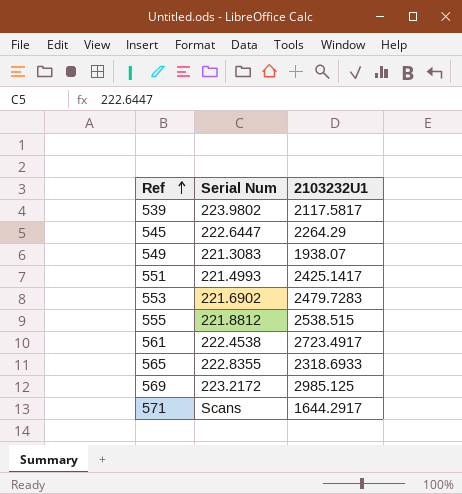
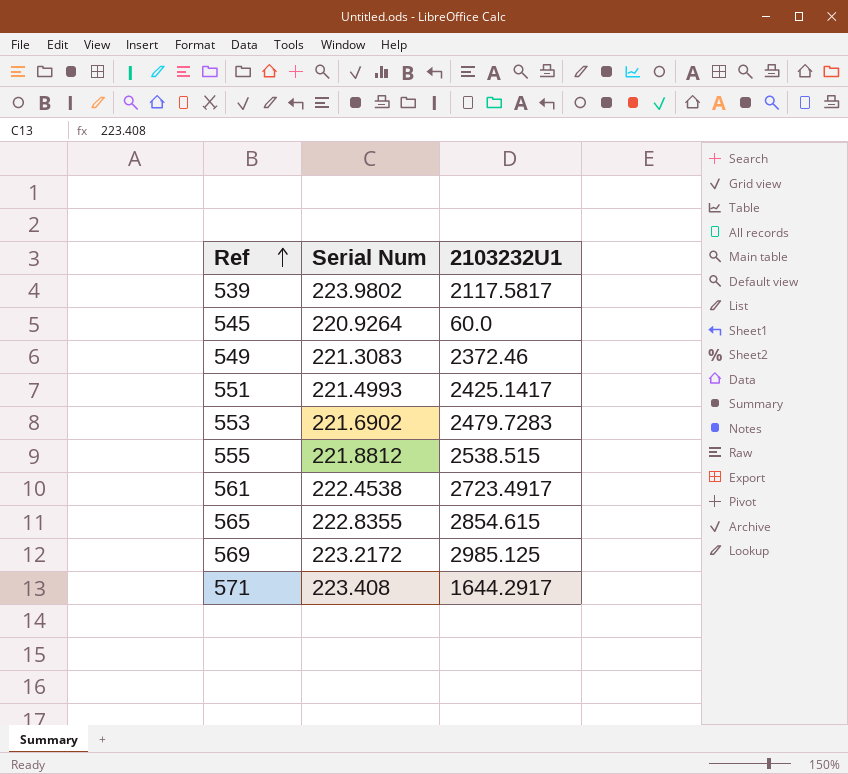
545 | Serial Num: 222.6447 -> 220.9264
545 | 2103232U1: 2264.29 -> 60.0
549 | 2103232U1: 1938.07 -> 2372.46
565 | 2103232U1: 2318.6933 -> 2854.615
571 | Serial Num: Scans -> 223.408

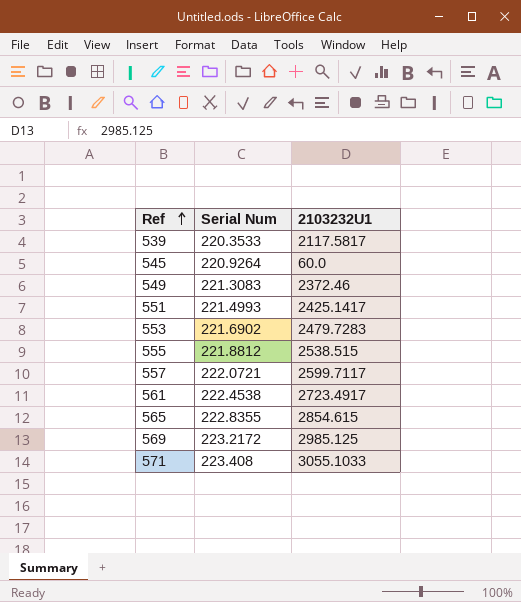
539 | Serial Num: 223.9802 -> 220.3533
row 557: none -> 222.0721 | 2599.7117
571 | 2103232U1: 1644.2917 -> 3055.1033

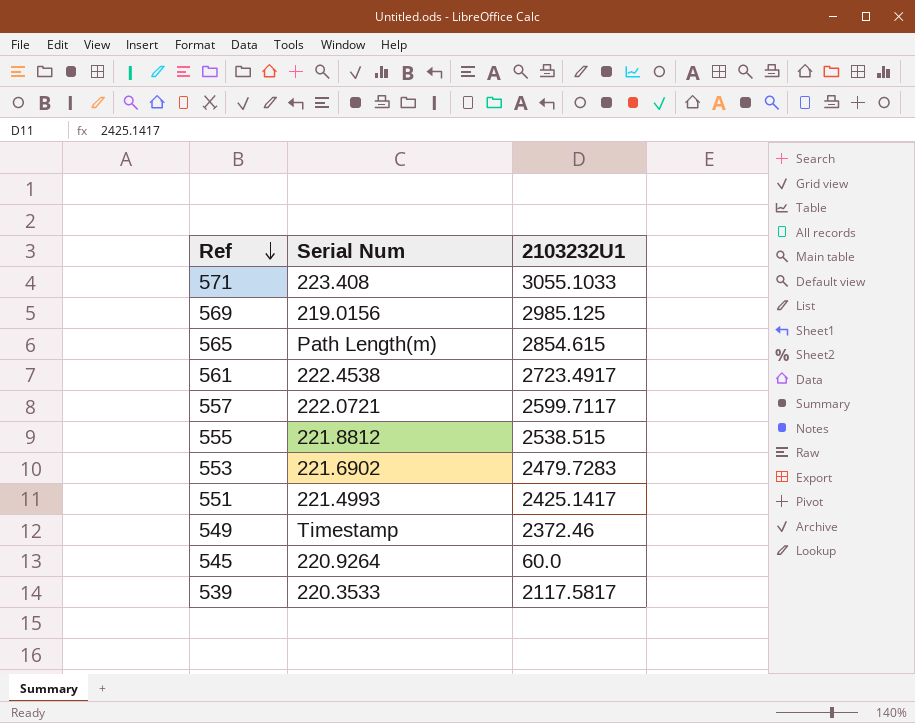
row order: Ref ascending -> Ref descending
569 | Serial Num: 223.2172 -> 219.0156
565 | Serial Num: 222.8355 -> Path Length(m)
549 | Serial Num: 221.3083 -> Timestamp

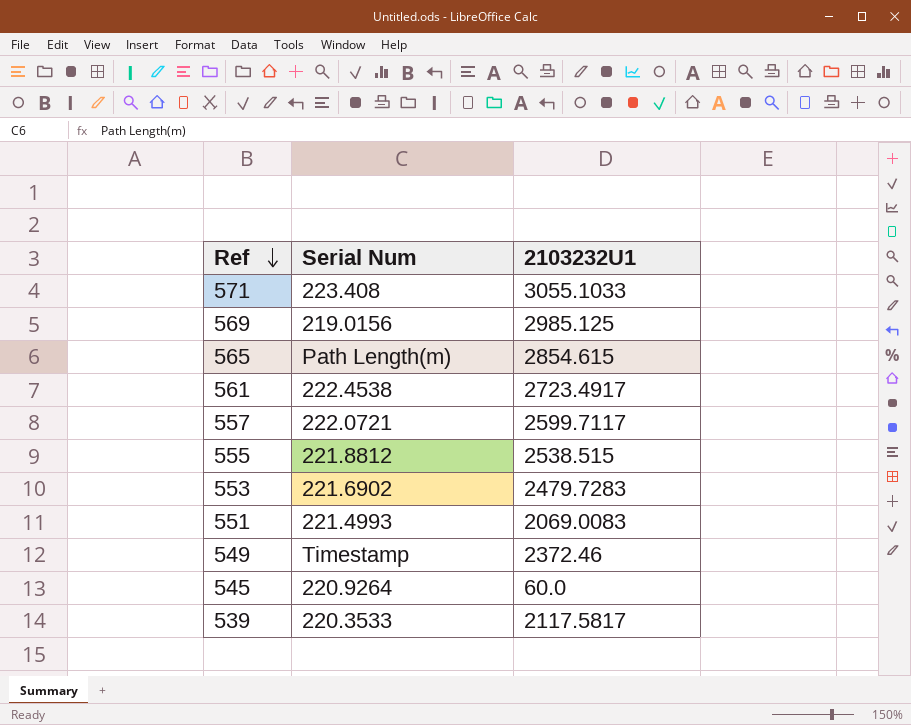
551 | 2103232U1: 2425.1417 -> 2069.0083

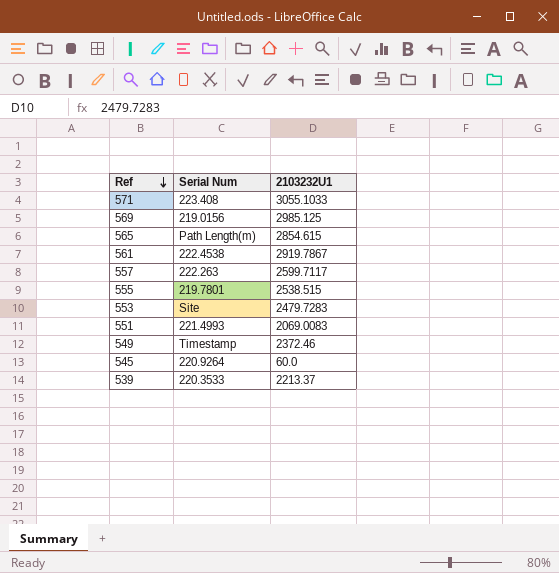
561 | 2103232U1: 2723.4917 -> 2919.7867
557 | Serial Num: 222.0721 -> 222.263
555 | Serial Num: 221.8812 -> 219.7801
553 | Serial Num: 221.6902 -> Site
539 | 2103232U1: 2117.5817 -> 2213.37

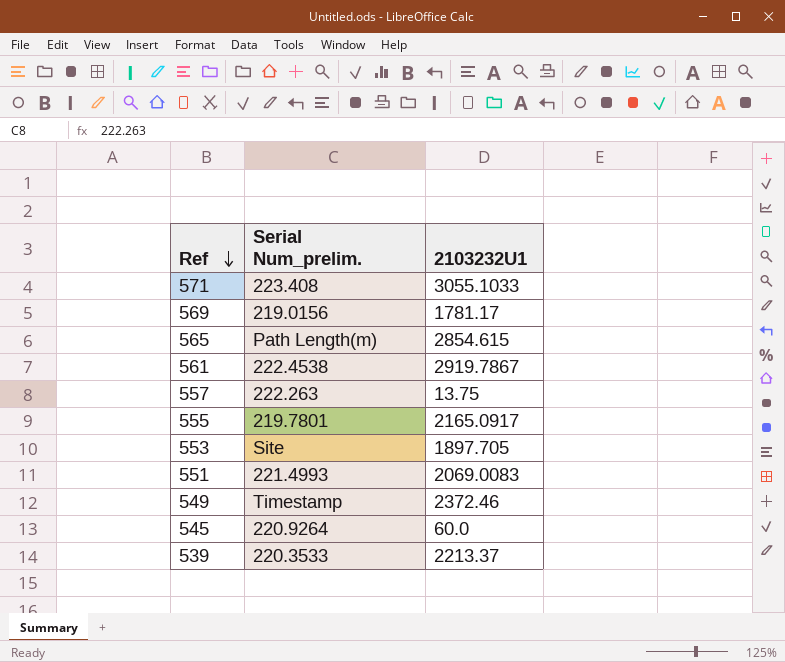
column name: Serial Num -> Serial Num_prelim.
569 | 2103232U1: 2985.125 -> 1781.17
557 | 2103232U1: 2599.7117 -> 13.75
555 | 2103232U1: 2538.515 -> 2165.0917
553 | 2103232U1: 2479.7283 -> 1897.705

